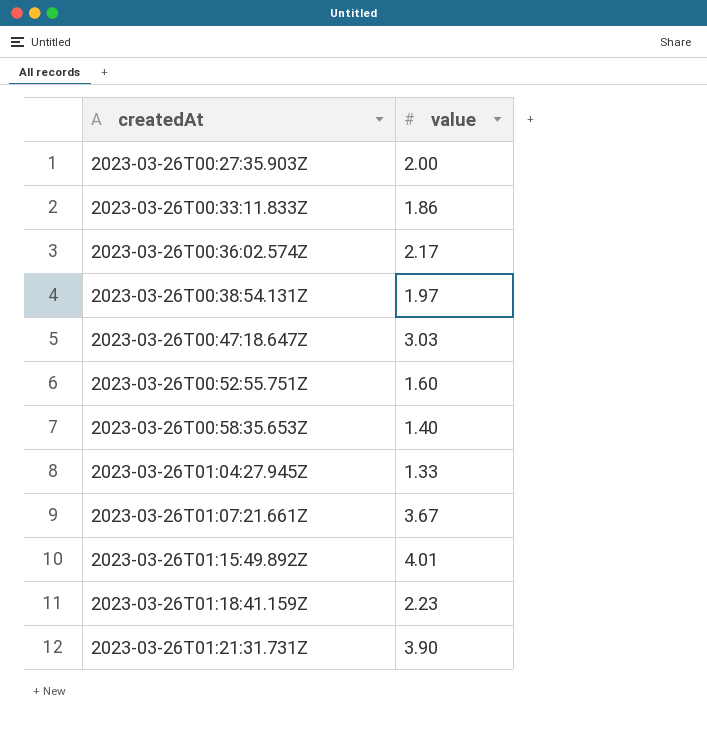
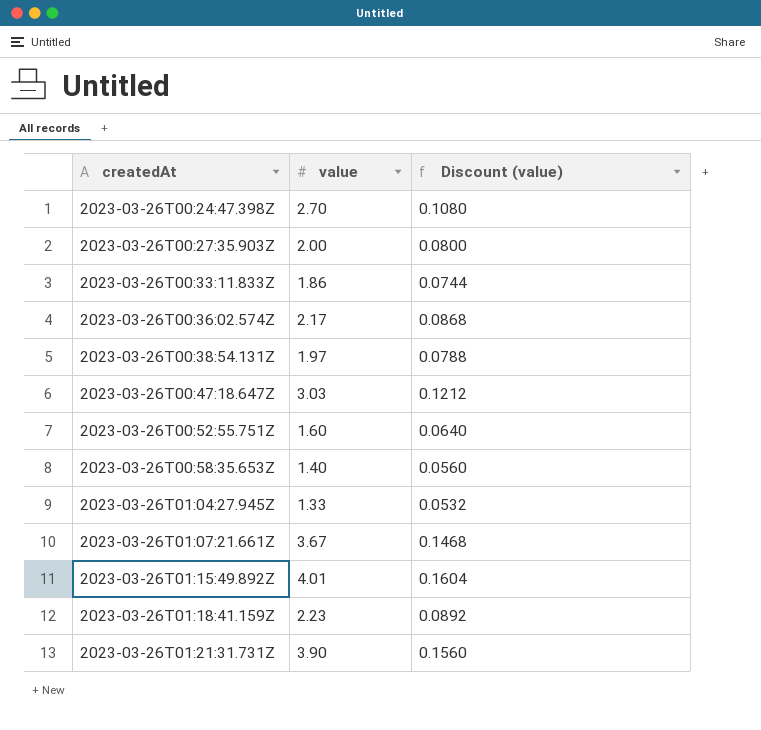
column Discount (value) | formula: none -> [value] * 0.04
row 2023-03-26T00:24:47.398Z: none -> 2.70 | 0.1080

